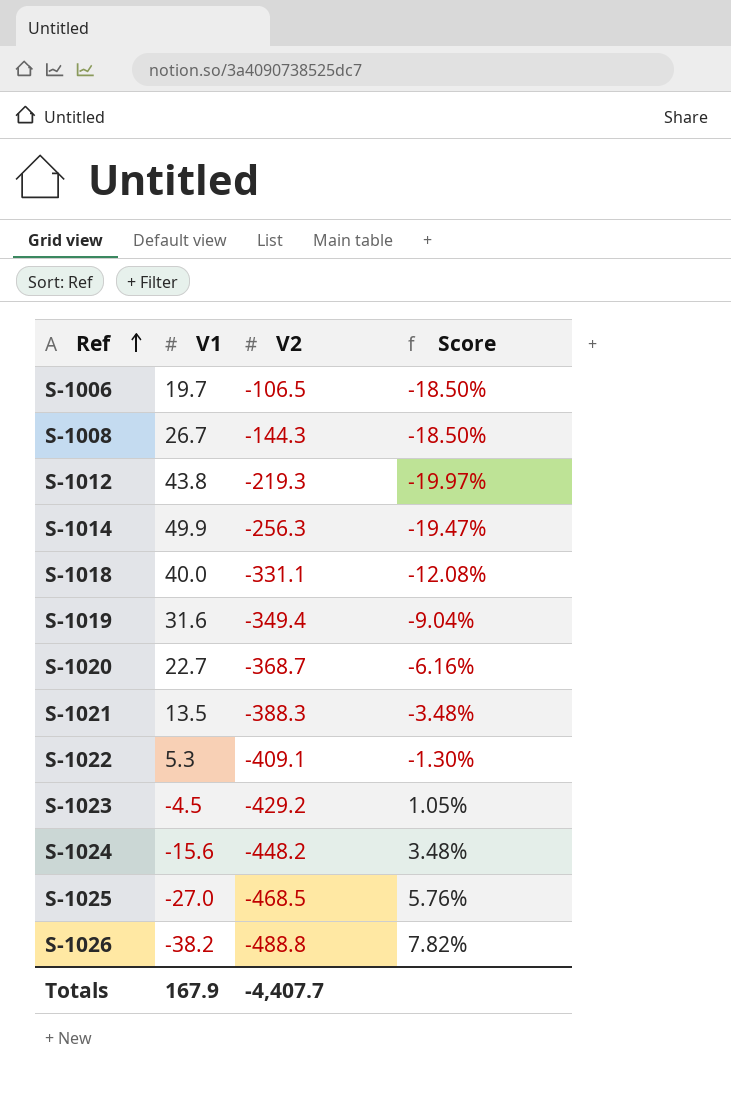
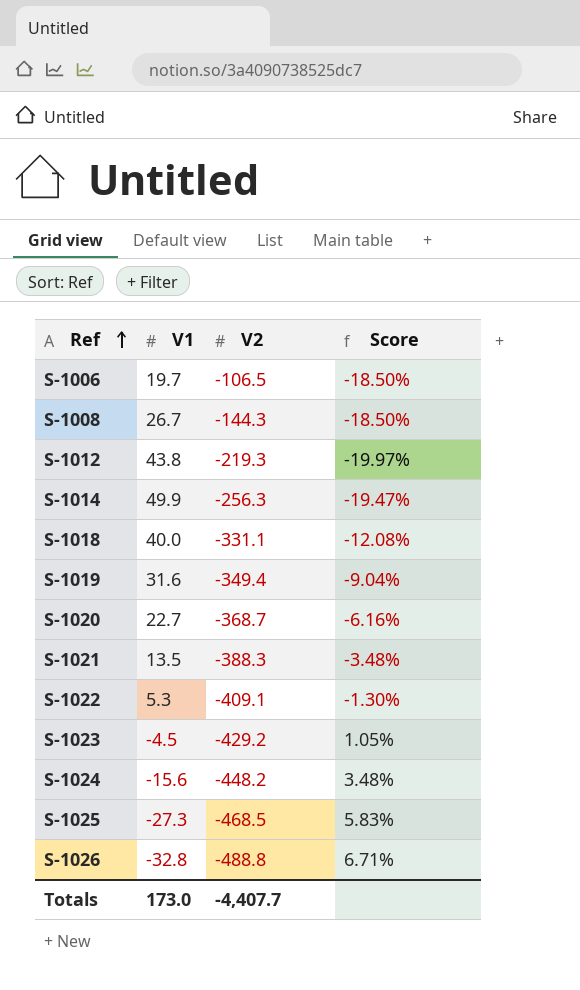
S-1025 | V1: -27.0 -> -27.3
S-1025 | Score: 5.76% -> 5.83%
S-1026 | V1: -38.2 -> -32.8
S-1026 | Score: 7.82% -> 6.71%
Totals | V1: 167.9 -> 173.0

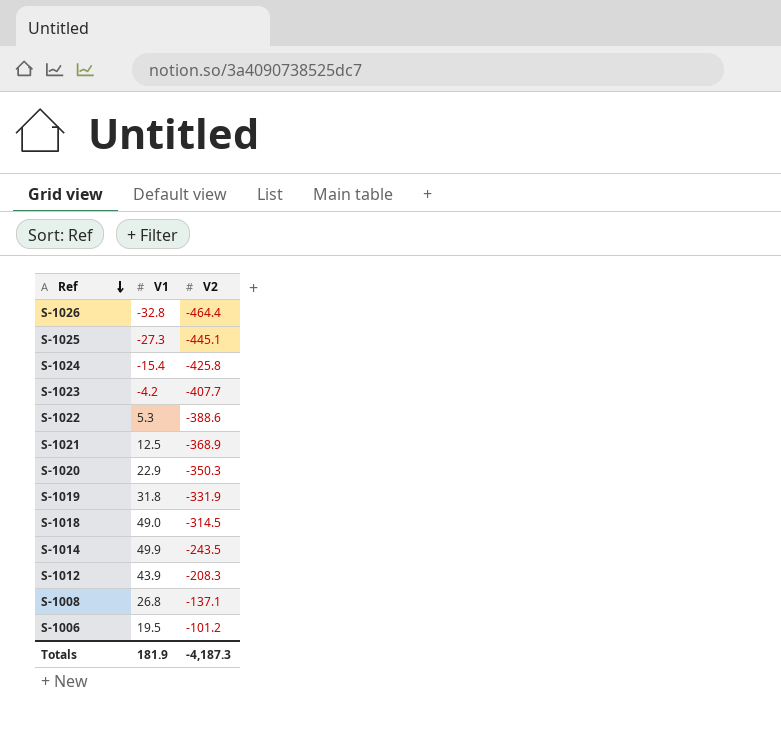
row order: Ref ascending -> Ref descending
column Score | formula: [V1] / [V2] -> none
S-1026 | V2: -488.8 -> -464.4
S-1025 | V2: -468.5 -> -445.1
S-1024 | V1: -15.6 -> -15.4
S-1024 | V2: -448.2 -> -425.8
S-1023 | V1: -4.5 -> -4.2
S-1023 | V2: -429.2 -> -407.7
S-1022 | V2: -409.1 -> -388.6
S-1021 | V1: 13.5 -> 12.5
S-1021 | V2: -388.3 -> -368.9
S-1020 | V1: 22.7 -> 22.9
S-1020 | V2: -368.7 -> -350.3
S-1019 | V1: 31.6 -> 31.8
S-1019 | V2: -349.4 -> -331.9
S-1018 | V1: 40.0 -> 49.0
S-1018 | V2: -331.1 -> -314.5
S-1014 | V2: -256.3 -> -243.5
S-1012 | V1: 43.8 -> 43.9
S-1012 | V2: -219.3 -> -208.3
S-1008 | V1: 26.7 -> 26.8
S-1008 | V2: -144.3 -> -137.1
S-1006 | V1: 19.7 -> 19.5
S-1006 | V2: -106.5 -> -101.2
Totals | V1: 173.0 -> 181.9
Totals | V2: -4,407.7 -> -4,187.3

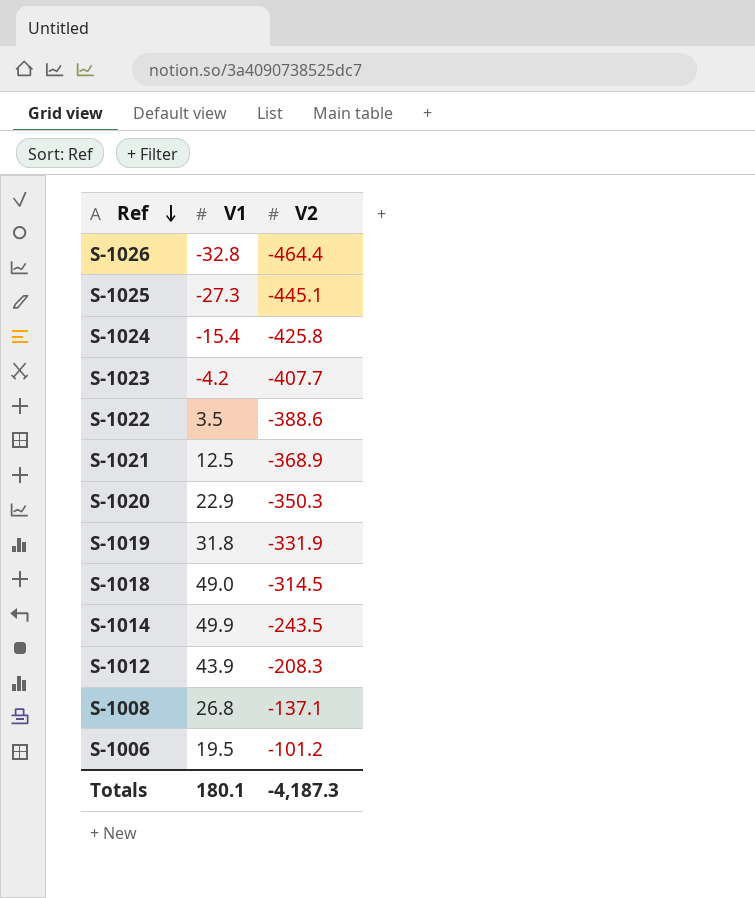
S-1022 | V1: 5.3 -> 3.5
Totals | V1: 181.9 -> 180.1

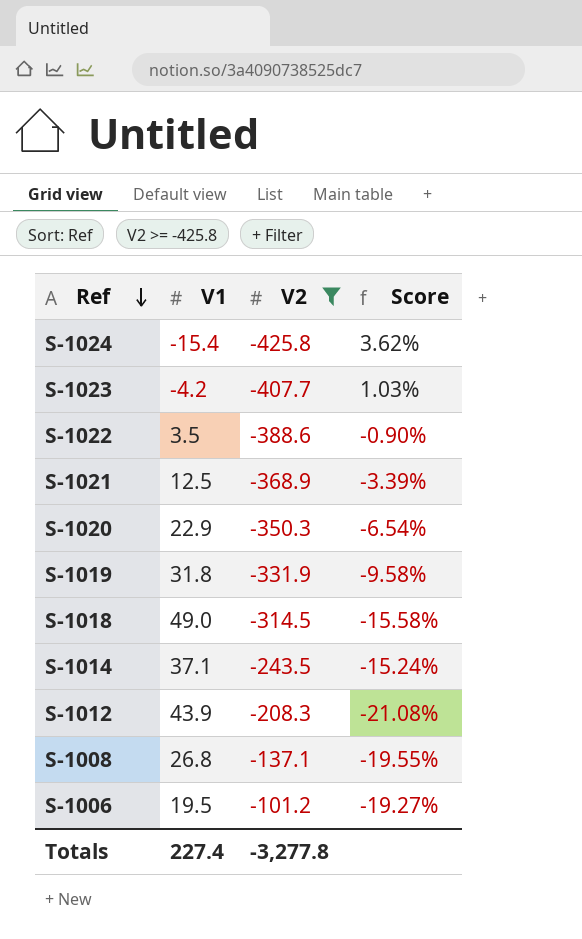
filter: none -> V2 >= -425.8
column Score | formula: none -> [V1] / [V2]
S-1014 | V1: 49.9 -> 37.1
Totals | V1: 180.1 -> 227.4
Totals | V2: -4,187.3 -> -3,277.8

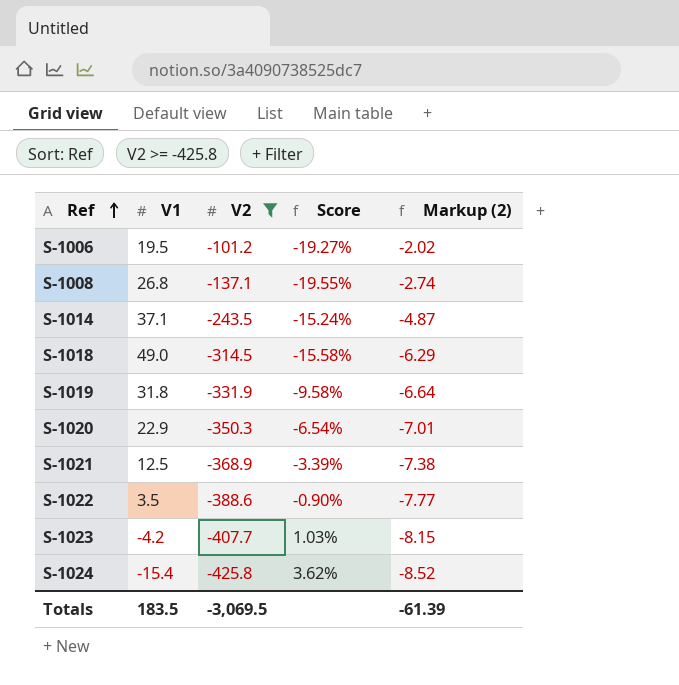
row order: Ref descending -> Ref ascending
column Markup (2) | formula: none -> [V2] * 0.02
row S-1012: 43.9 | -208.3 | -21.08% -> none
Totals | V1: 227.4 -> 183.5
Totals | V2: -3,277.8 -> -3,069.5

